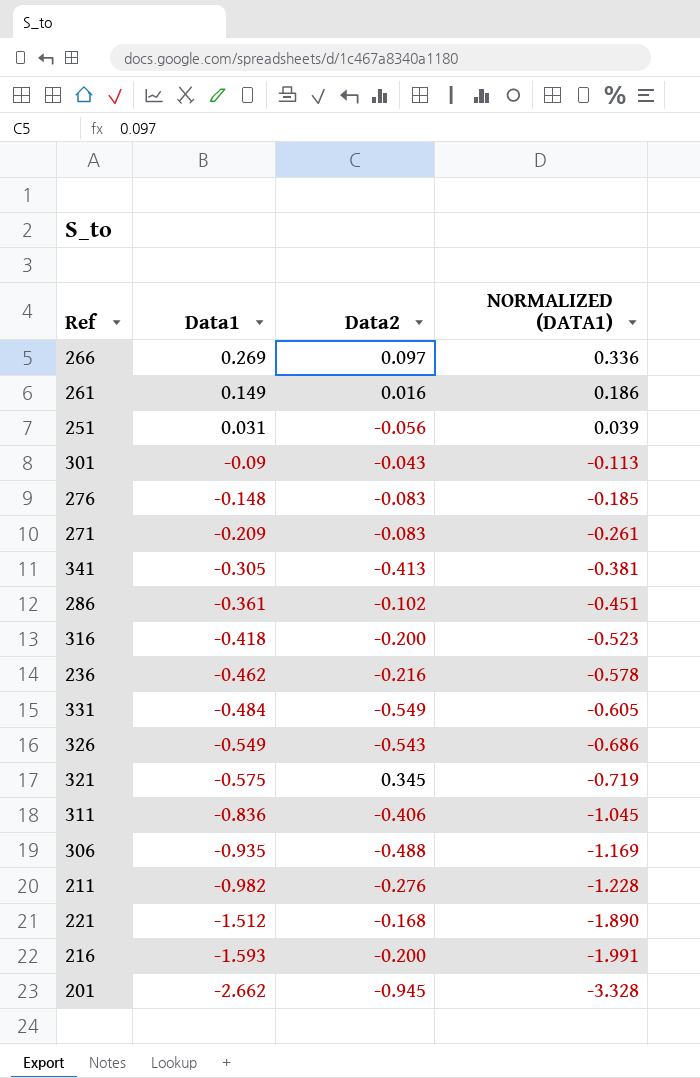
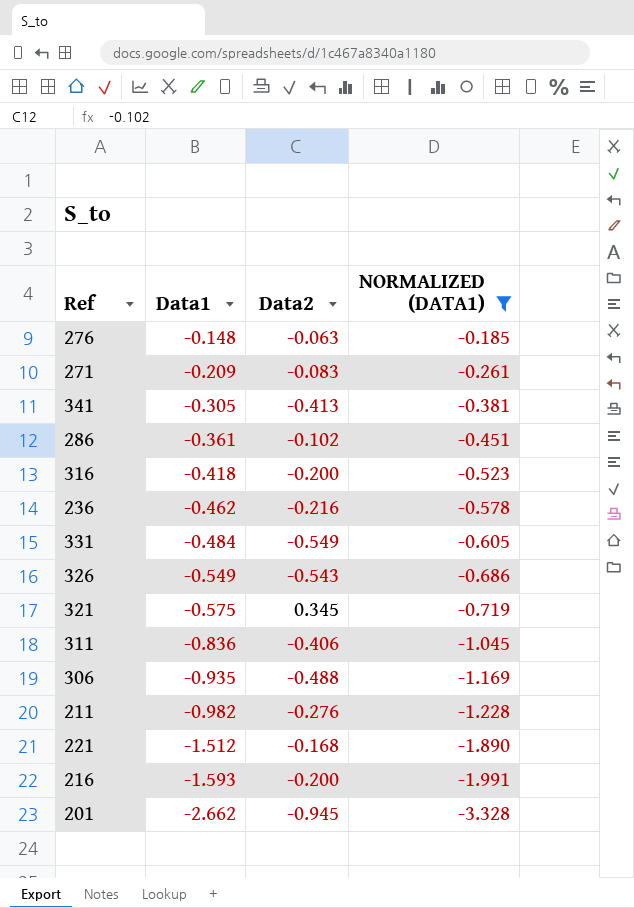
filter: none -> NORMALIZED (DATA1) <= -0.185
276 | Data2: -0.083 -> -0.063

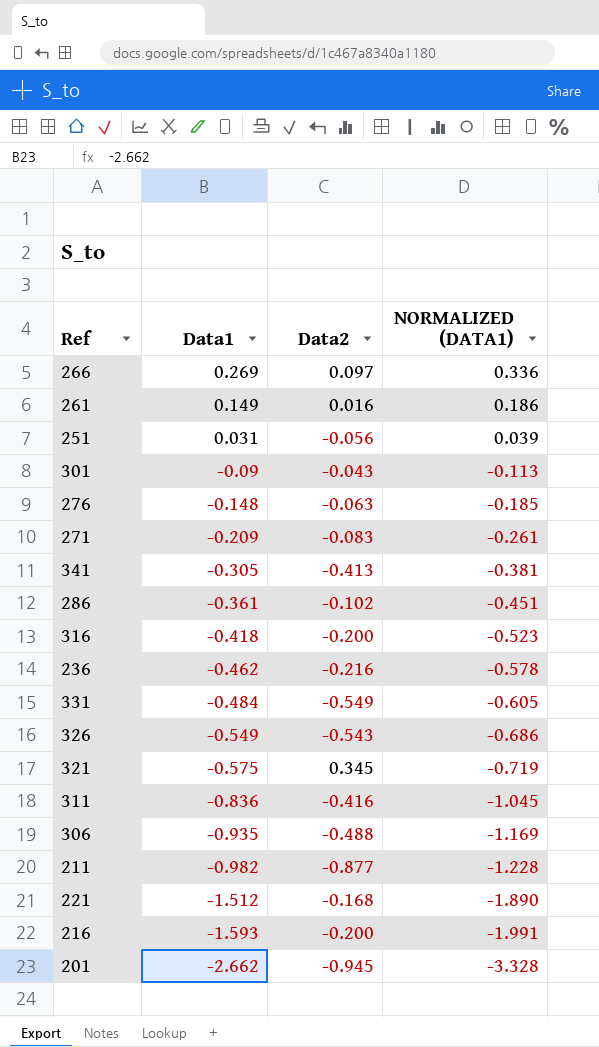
filter: NORMALIZED (DATA1) <= -0.185 -> none
311 | Data2: -0.406 -> -0.416
211 | Data2: -0.276 -> -0.877

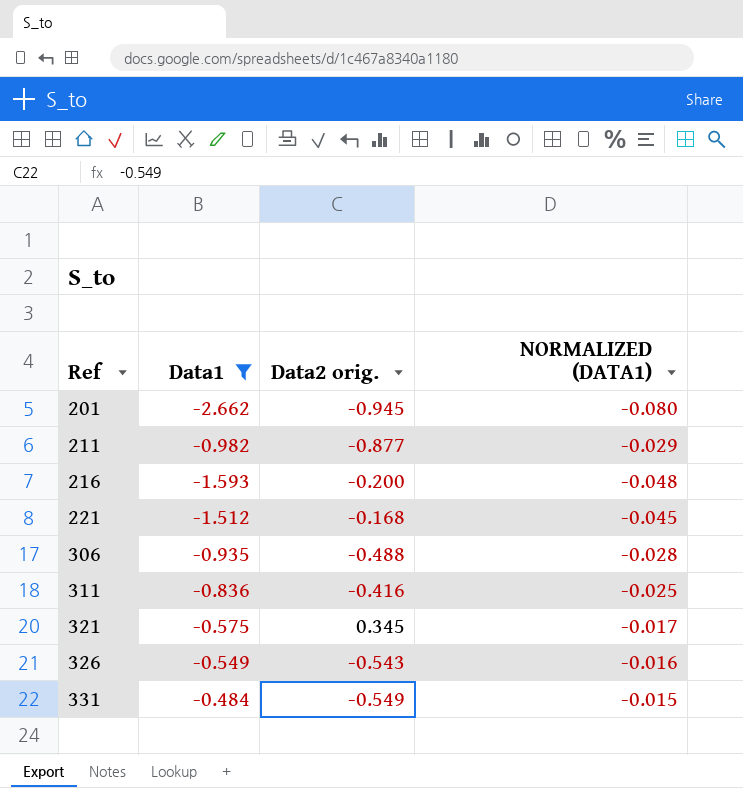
filter: none -> Data1 <= -0.484
row order: Data1 descending -> Ref ascending
column name: Data2 -> Data2 orig.
column NORMALIZED (DATA1) | formula: [Data1] * 1.25 -> [Data1] * 0.03

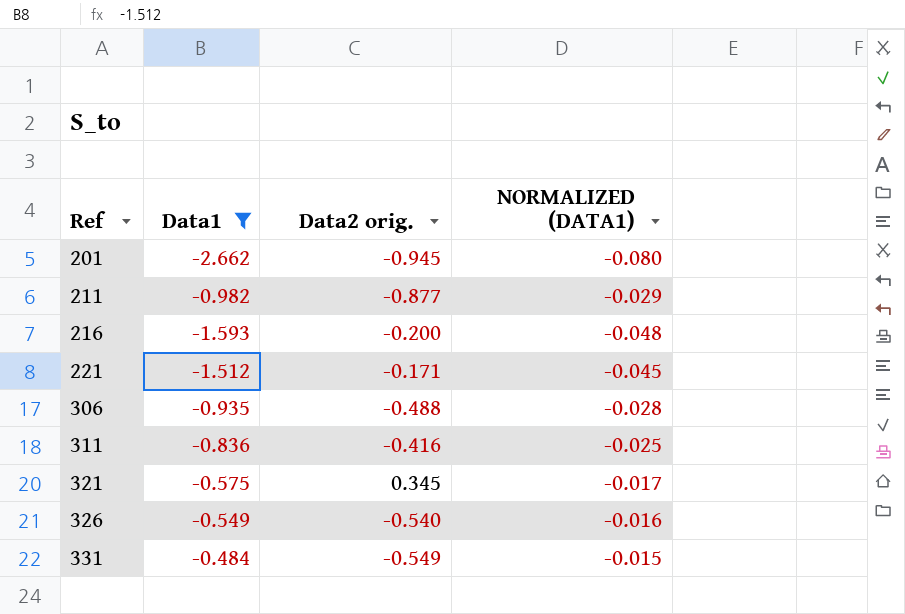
221 | Data2 orig.: -0.168 -> -0.171
326 | Data2 orig.: -0.543 -> -0.540

